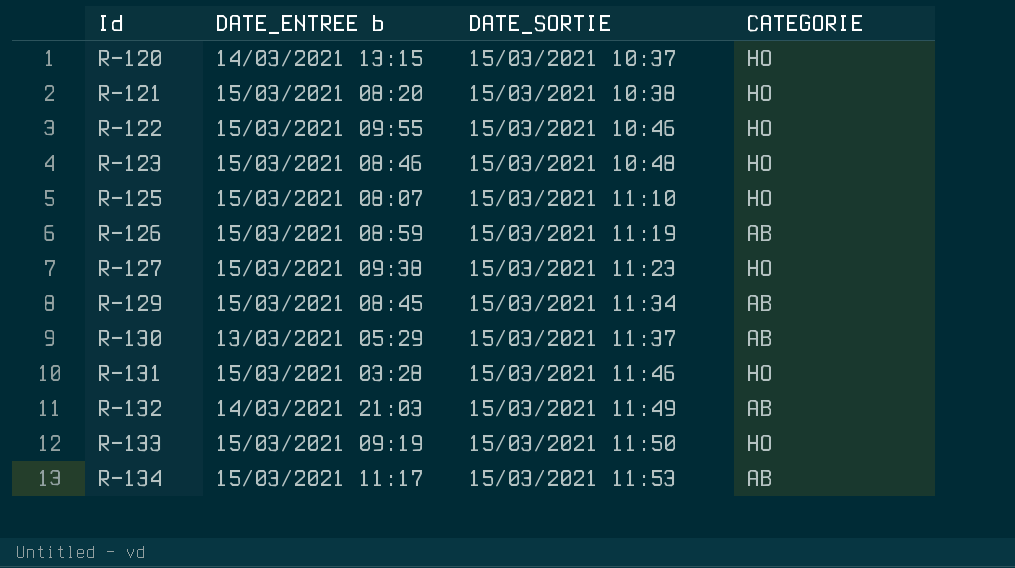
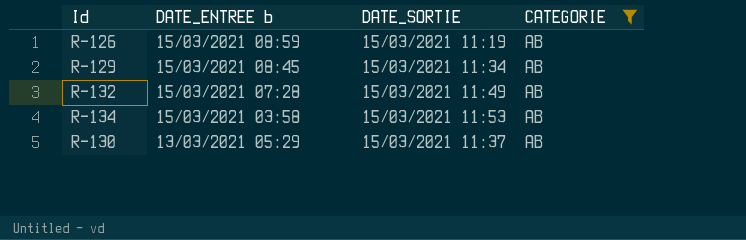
filter: none -> CATEGORIE = AB
row order: Id ascending -> DATE_ENTREE b descending
R-132 | DATE_ENTREE b: 14/03/2021 21:03 -> 15/03/2021 07:28
R-134 | DATE_ENTREE b: 15/03/2021 11:17 -> 15/03/2021 03:58

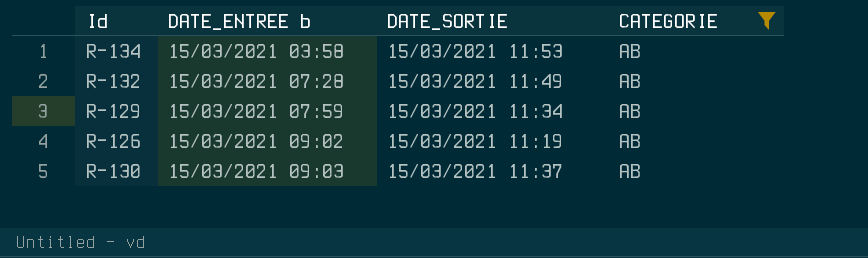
row order: DATE_ENTREE b descending -> DATE_ENTREE b ascending
R-129 | DATE_ENTREE b: 15/03/2021 08:45 -> 15/03/2021 07:59
R-126 | DATE_ENTREE b: 15/03/2021 08:59 -> 15/03/2021 09:02
R-130 | DATE_ENTREE b: 13/03/2021 05:29 -> 15/03/2021 09:03

